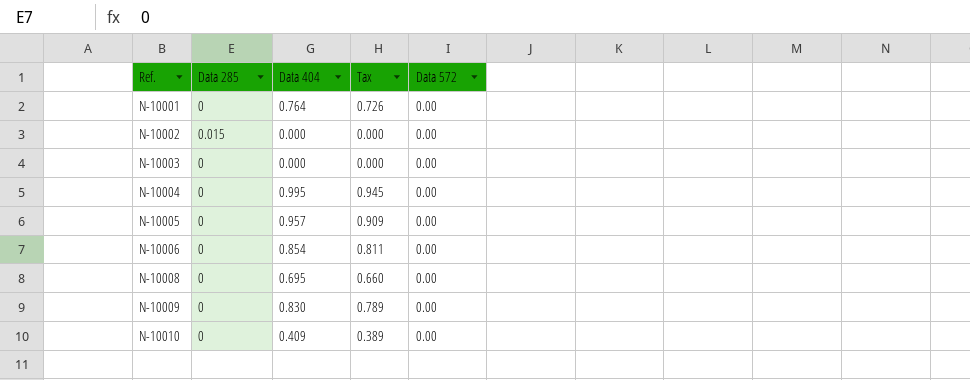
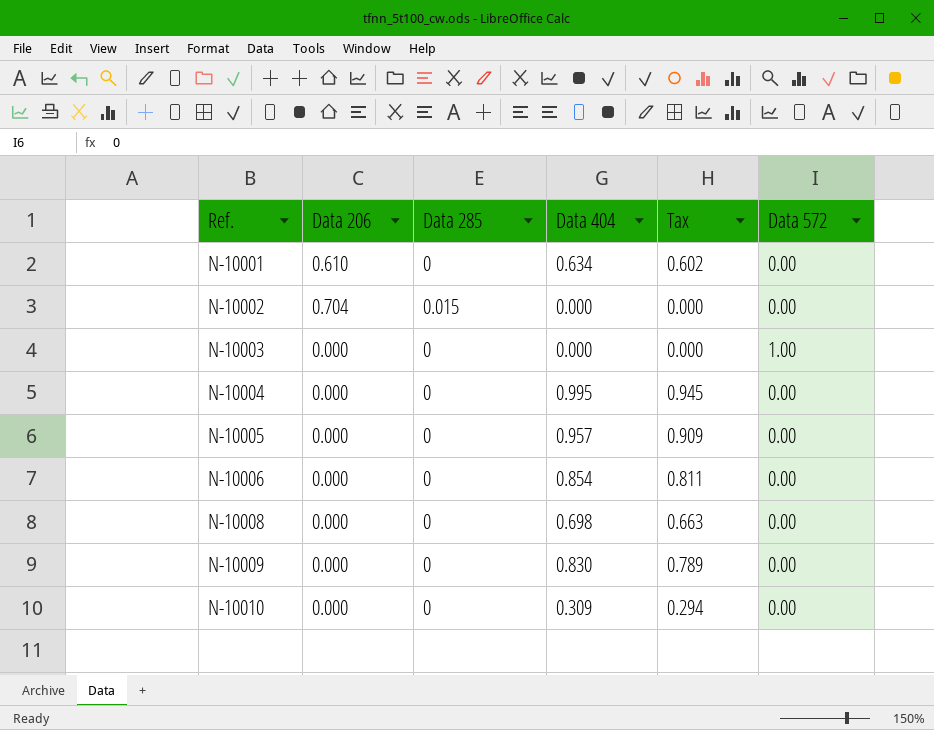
column Data 206 | position: none -> 2
N-10001 | Data 404: 0.764 -> 0.634
N-10001 | Tax: 0.726 -> 0.602
N-10003 | Data 572: 0.00 -> 1.00
N-10008 | Data 404: 0.695 -> 0.698
N-10008 | Tax: 0.660 -> 0.663
N-10010 | Data 404: 0.409 -> 0.309
N-10010 | Tax: 0.389 -> 0.294

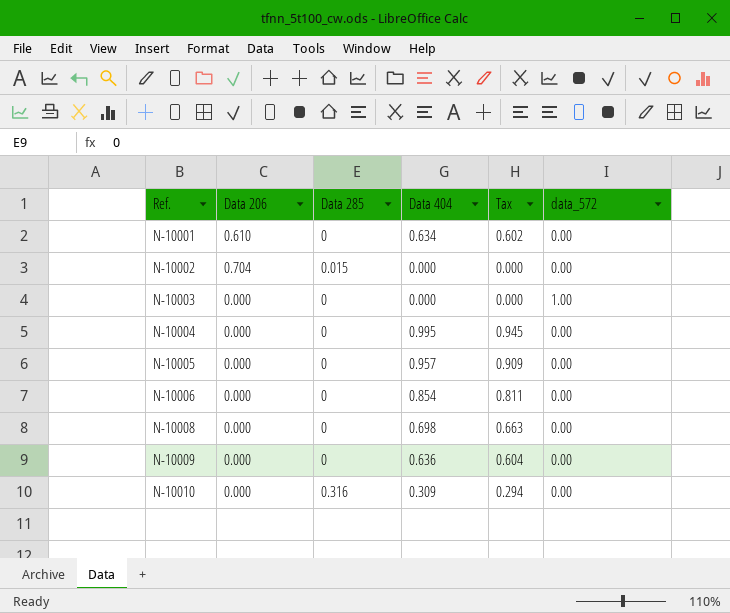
column name: Data 572 -> data_572
N-10009 | Data 404: 0.830 -> 0.636
N-10009 | Tax: 0.789 -> 0.604
N-10010 | Data 285: 0 -> 0.316

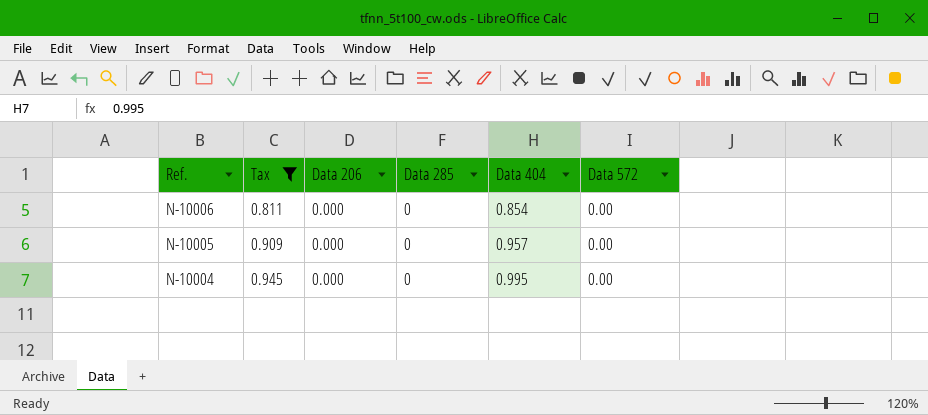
filter: none -> Tax >= 0.811
row order: Ref. ascending -> Ref. descending
column Tax | position: 5 -> 2
column name: data_572 -> Data 572

